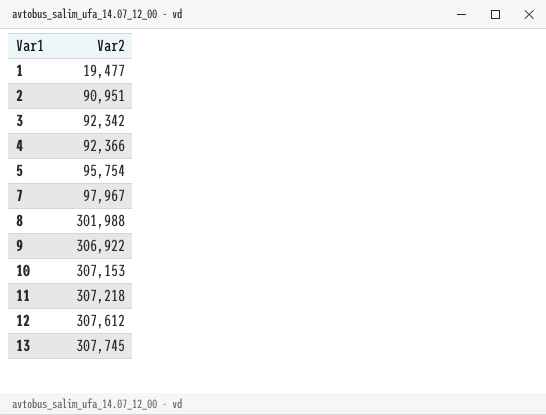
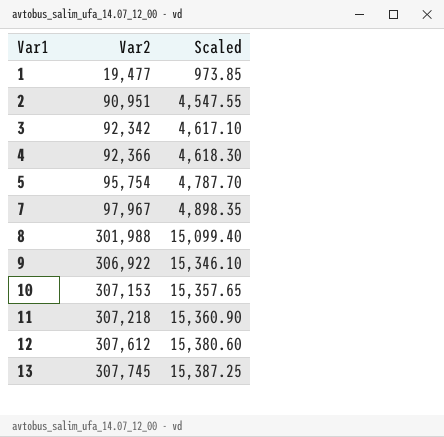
column Scaled | formula: none -> [Var2] * 0.05

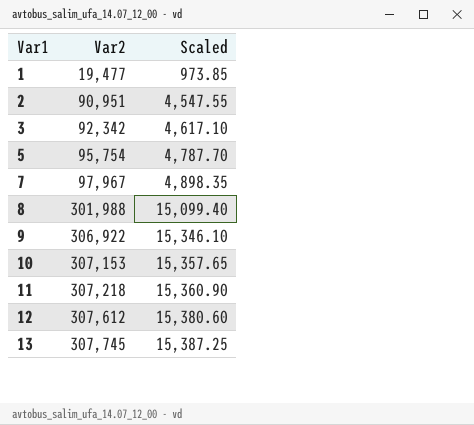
row 4: 92,366 | 4,618.30 -> none

